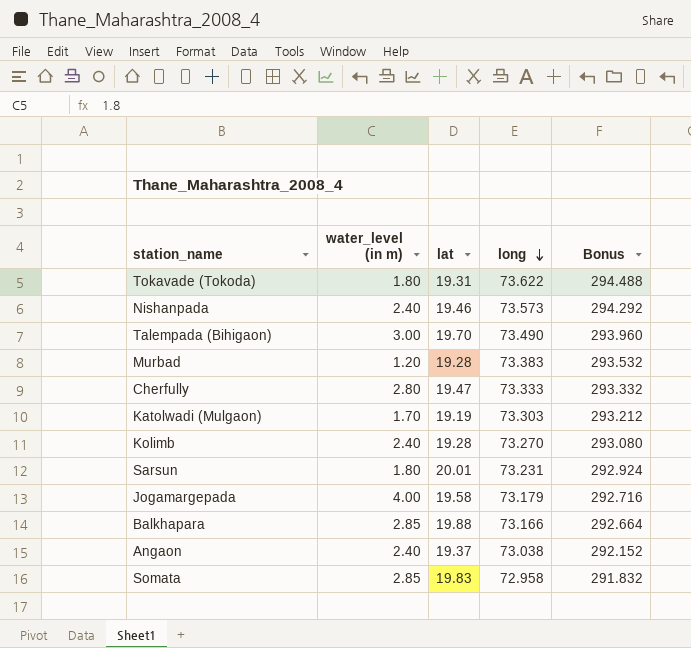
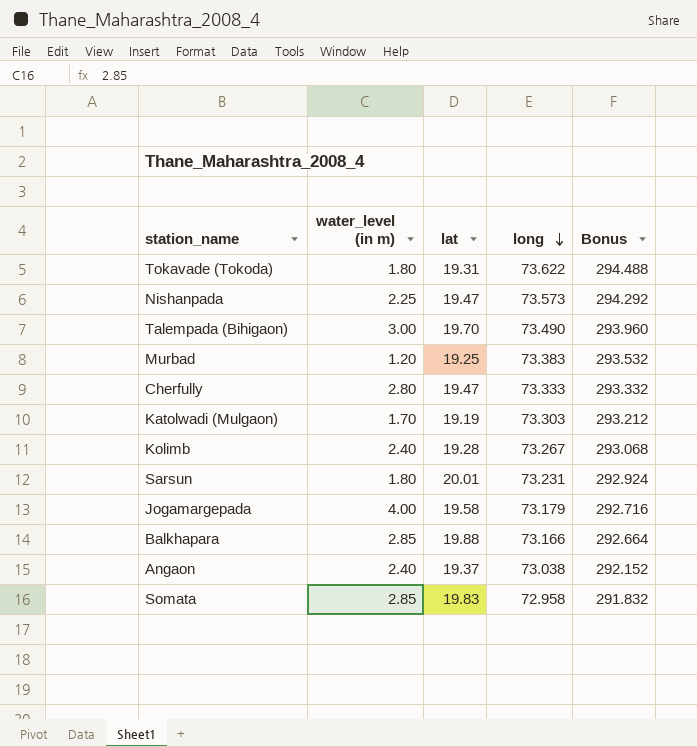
Nishanpada | water_level (in m): 2.40 -> 2.25
Nishanpada | lat: 19.46 -> 19.47
Murbad | lat: 19.28 -> 19.25
Kolimb | long: 73.270 -> 73.267
Kolimb | Bonus: 293.080 -> 293.068

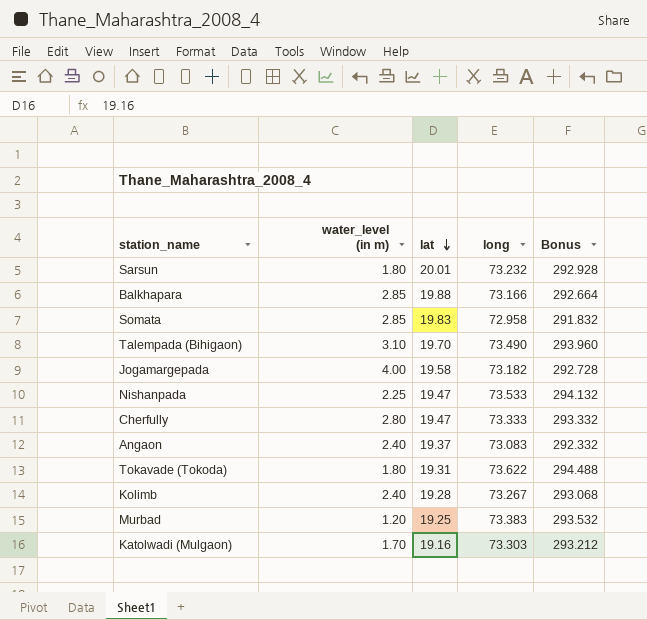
row order: long descending -> lat descending
Sarsun | long: 73.231 -> 73.232
Sarsun | Bonus: 292.924 -> 292.928
Talempada (Bihigaon) | water_level (in m): 3.00 -> 3.10
Jogamargepada | long: 73.179 -> 73.182
Jogamargepada | Bonus: 292.716 -> 292.728
Nishanpada | long: 73.573 -> 73.533
Nishanpada | Bonus: 294.292 -> 294.132
Angaon | long: 73.038 -> 73.083
Angaon | Bonus: 292.152 -> 292.332
Katolwadi (Mulgaon) | lat: 19.19 -> 19.16

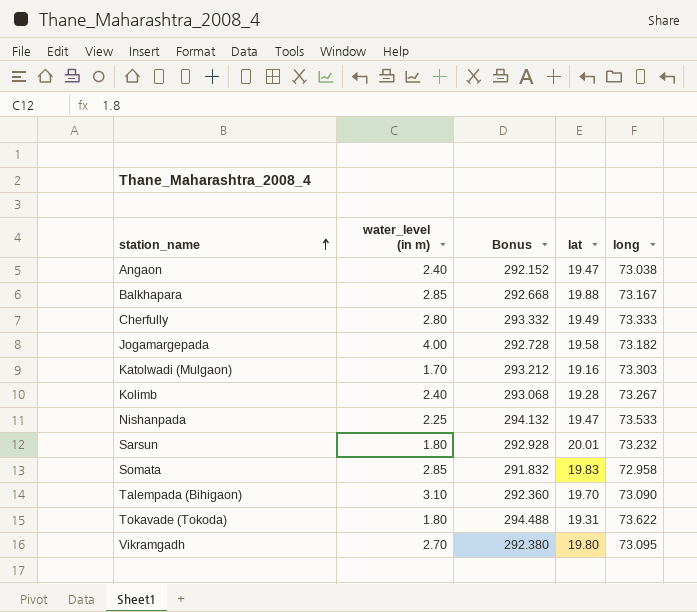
row order: lat descending -> station_name ascending
column Bonus | position: 5 -> 3
row Murbad: 1.20 | 19.25 | 73.383 | 293.532 -> none
Angaon | Bonus: 292.332 -> 292.152
Angaon | lat: 19.37 -> 19.47
Angaon | long: 73.083 -> 73.038
Balkhapara | Bonus: 292.664 -> 292.668
Balkhapara | long: 73.166 -> 73.167
Cherfully | lat: 19.47 -> 19.49
Talempada (Bihigaon) | Bonus: 293.960 -> 292.360
Talempada (Bihigaon) | long: 73.490 -> 73.090
row Vikramgadh: none -> 2.70 | 292.380 | 19.80 | 73.095

